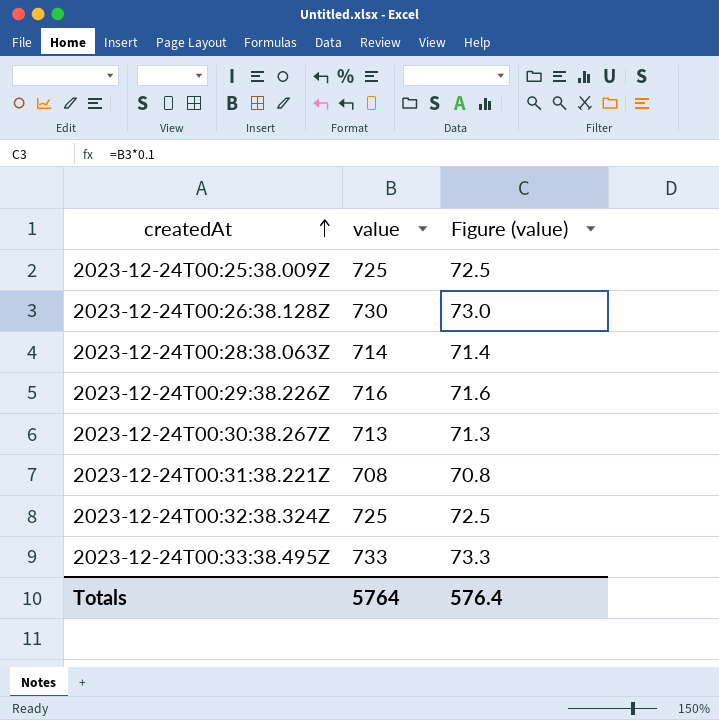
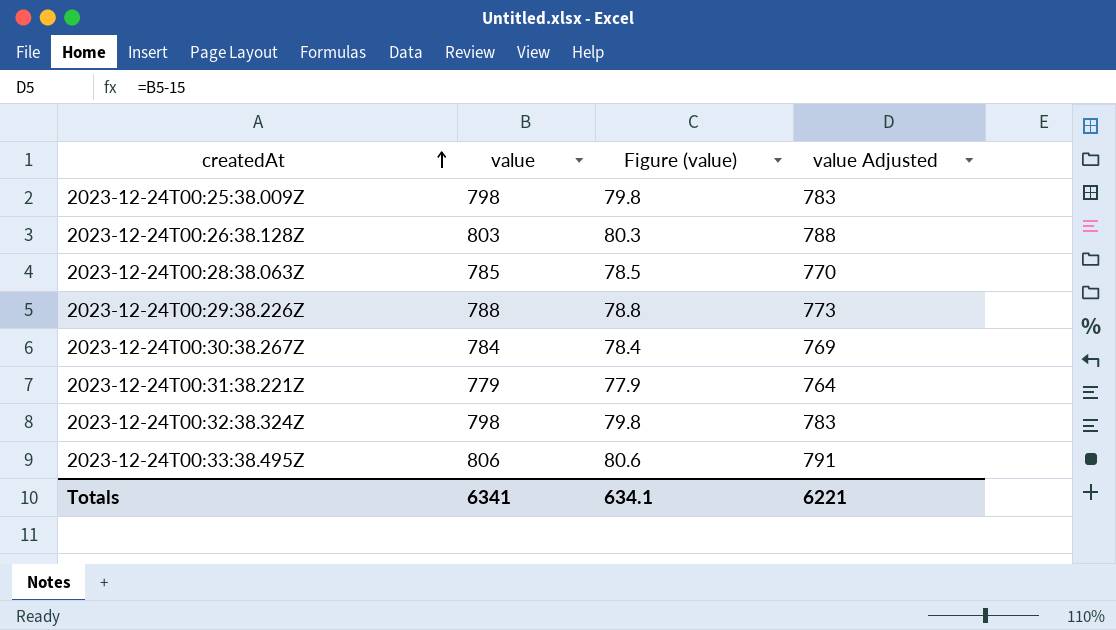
column value Adjusted | formula: none -> [value] - 15
2023-12-24T00:25:38.009Z | value: 725 -> 798
2023-12-24T00:25:38.009Z | Figure (value): 72.5 -> 79.8
2023-12-24T00:26:38.128Z | value: 730 -> 803
2023-12-24T00:26:38.128Z | Figure (value): 73.0 -> 80.3
2023-12-24T00:28:38.063Z | value: 714 -> 785
2023-12-24T00:28:38.063Z | Figure (value): 71.4 -> 78.5
2023-12-24T00:29:38.226Z | value: 716 -> 788
2023-12-24T00:29:38.226Z | Figure (value): 71.6 -> 78.8
2023-12-24T00:30:38.267Z | value: 713 -> 784
2023-12-24T00:30:38.267Z | Figure (value): 71.3 -> 78.4
2023-12-24T00:31:38.221Z | value: 708 -> 779
2023-12-24T00:31:38.221Z | Figure (value): 70.8 -> 77.9
2023-12-24T00:32:38.324Z | value: 725 -> 798
2023-12-24T00:32:38.324Z | Figure (value): 72.5 -> 79.8
2023-12-24T00:33:38.495Z | value: 733 -> 806
2023-12-24T00:33:38.495Z | Figure (value): 73.3 -> 80.6
Totals | value: 5764 -> 6341
Totals | Figure (value): 576.4 -> 634.1

